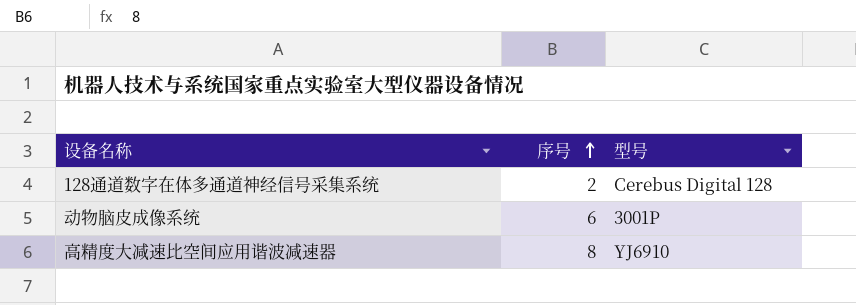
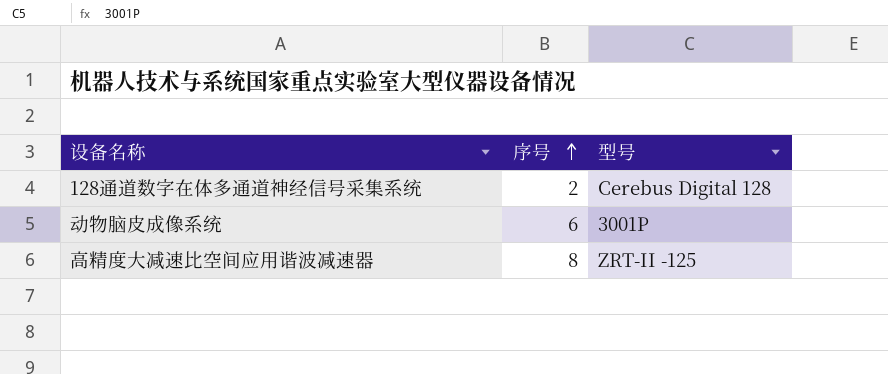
高精度大减速比空间应用谐波减速器 | 型号: YJ6910 -> ZRT-II -125

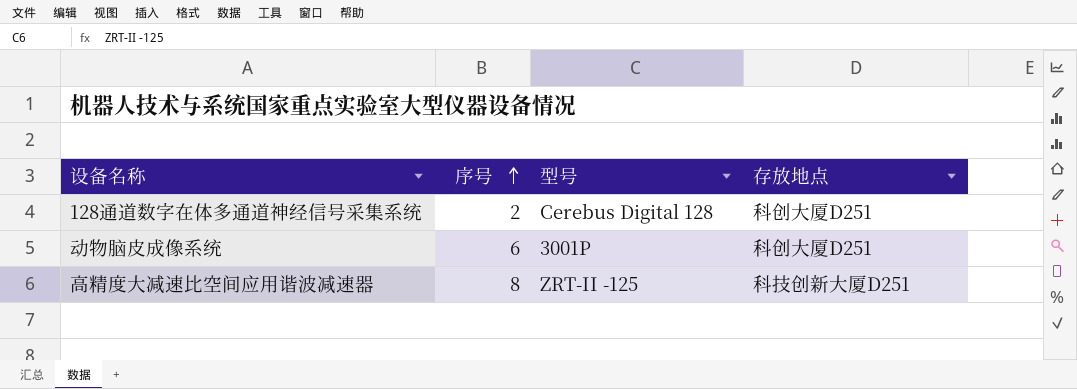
column 存放地点 | position: none -> 4

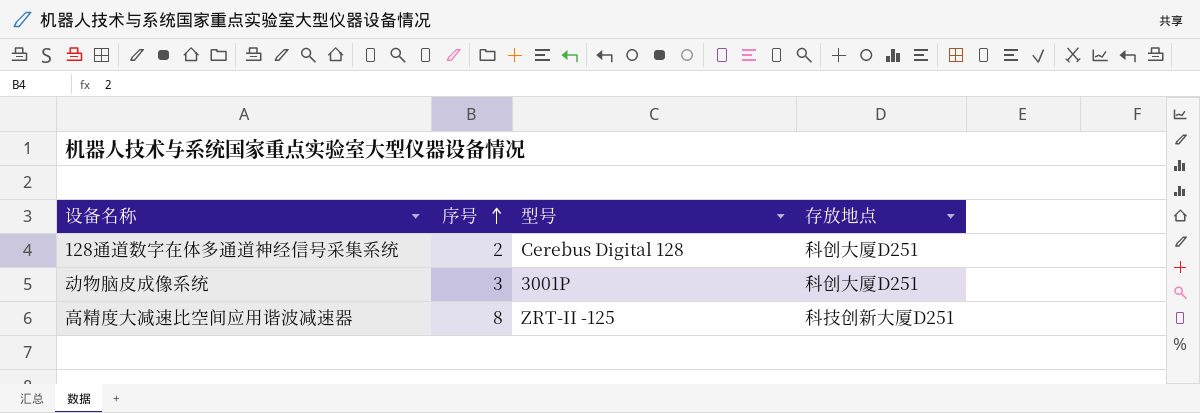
动物脑皮成像系统 | 序号: 6 -> 3

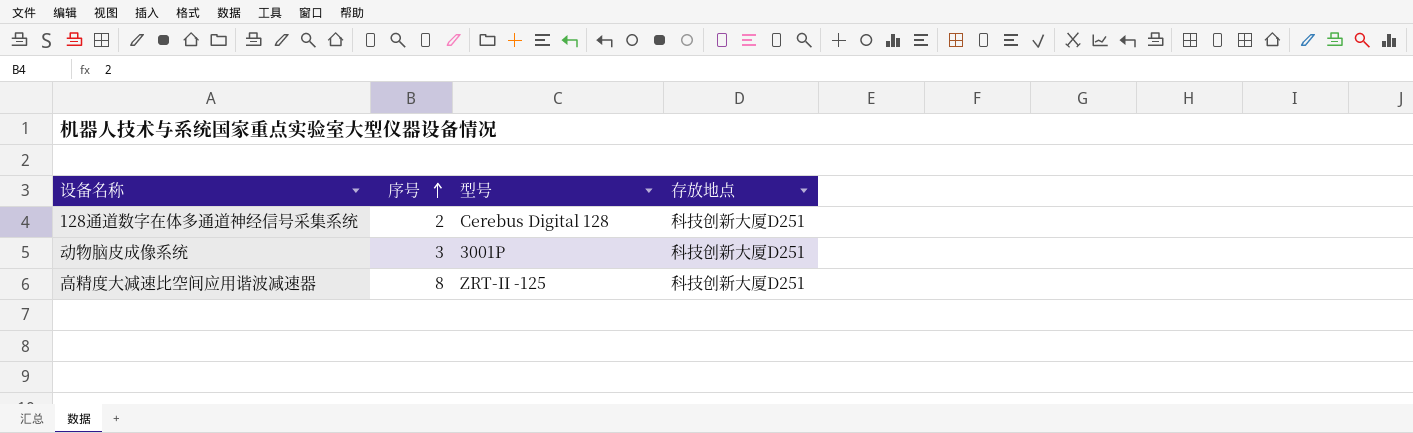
128通道数字在体多通道神经信号采集系统 | 存放地点: 科创大厦D251 -> 科技创新大厦D251
动物脑皮成像系统 | 存放地点: 科创大厦D251 -> 科技创新大厦D251

